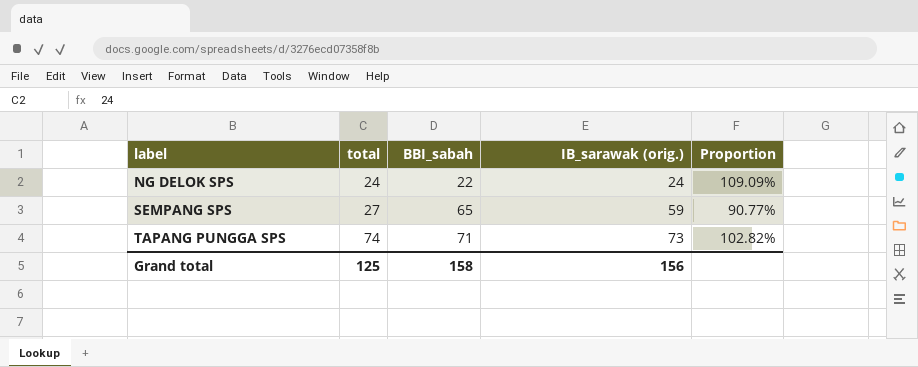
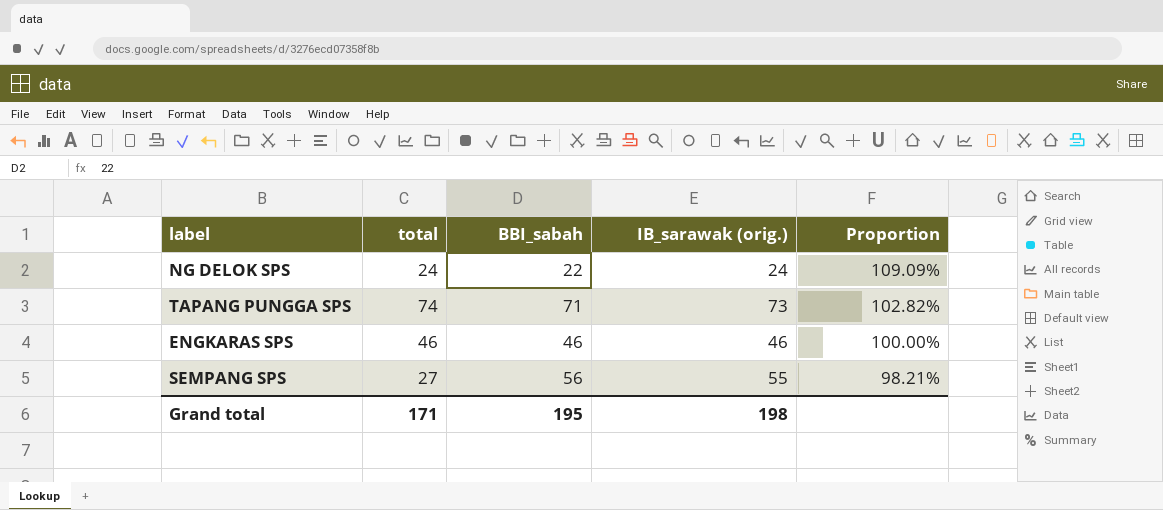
row order: label ascending -> Proportion descending
row ENGKARAS SPS: none -> 46 | 46 | 46 | 100.00%
SEMPANG SPS | BBI_sabah: 65 -> 56
SEMPANG SPS | IB_sarawak (orig.): 59 -> 55
SEMPANG SPS | Proportion: 90.77% -> 98.21%
Grand total | total: 125 -> 171
Grand total | BBI_sabah: 158 -> 195
Grand total | IB_sarawak (orig.): 156 -> 198

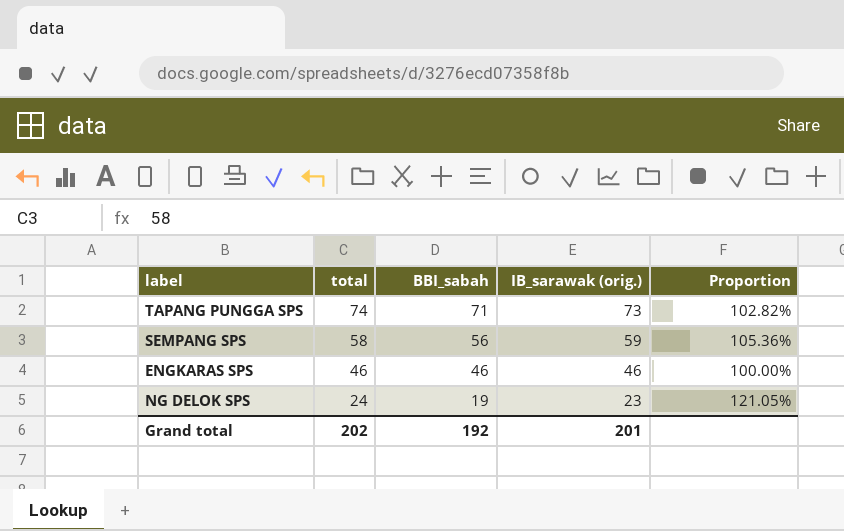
row order: Proportion descending -> total descending
SEMPANG SPS | total: 27 -> 58
SEMPANG SPS | IB_sarawak (orig.): 55 -> 59
SEMPANG SPS | Proportion: 98.21% -> 105.36%
NG DELOK SPS | BBI_sabah: 22 -> 19
NG DELOK SPS | IB_sarawak (orig.): 24 -> 23
NG DELOK SPS | Proportion: 109.09% -> 121.05%
Grand total | total: 171 -> 202
Grand total | BBI_sabah: 195 -> 192
Grand total | IB_sarawak (orig.): 198 -> 201

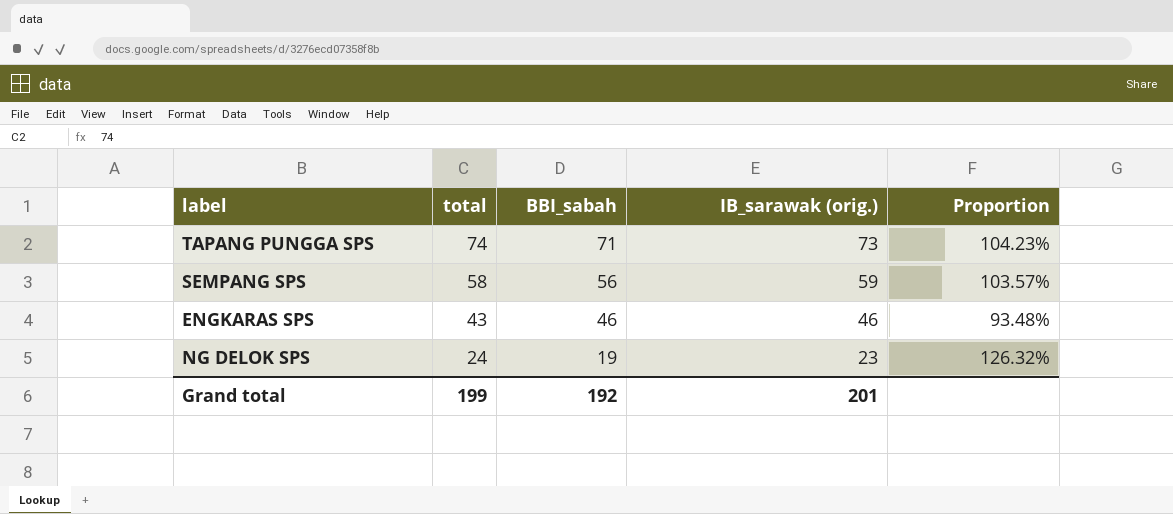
column Proportion | formula: [IB_sarawak (orig.)] / [BBI_sabah] -> [total] / [BBI_sabah]
ENGKARAS SPS | total: 46 -> 43
Grand total | total: 202 -> 199

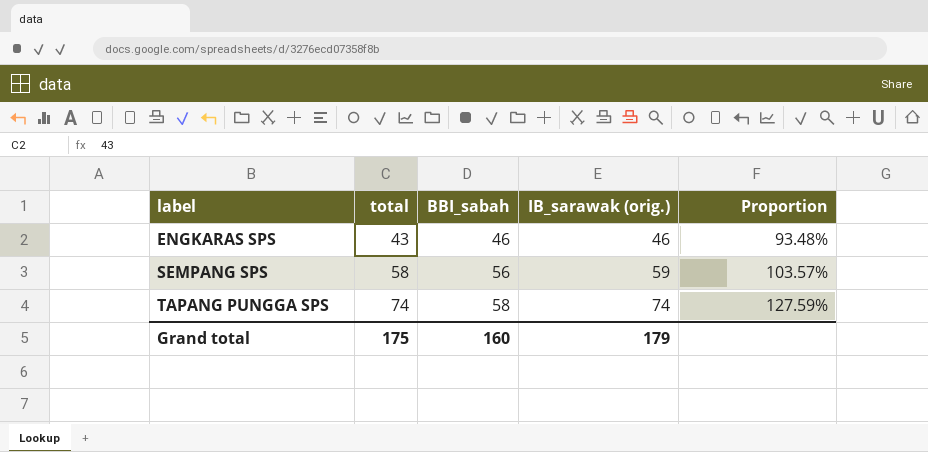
row order: total descending -> label ascending
row NG DELOK SPS: 24 | 19 | 23 | 126.32% -> none
TAPANG PUNGGA SPS | BBI_sabah: 71 -> 58
TAPANG PUNGGA SPS | IB_sarawak (orig.): 73 -> 74
TAPANG PUNGGA SPS | Proportion: 104.23% -> 127.59%
Grand total | total: 199 -> 175
Grand total | BBI_sabah: 192 -> 160
Grand total | IB_sarawak (orig.): 201 -> 179

